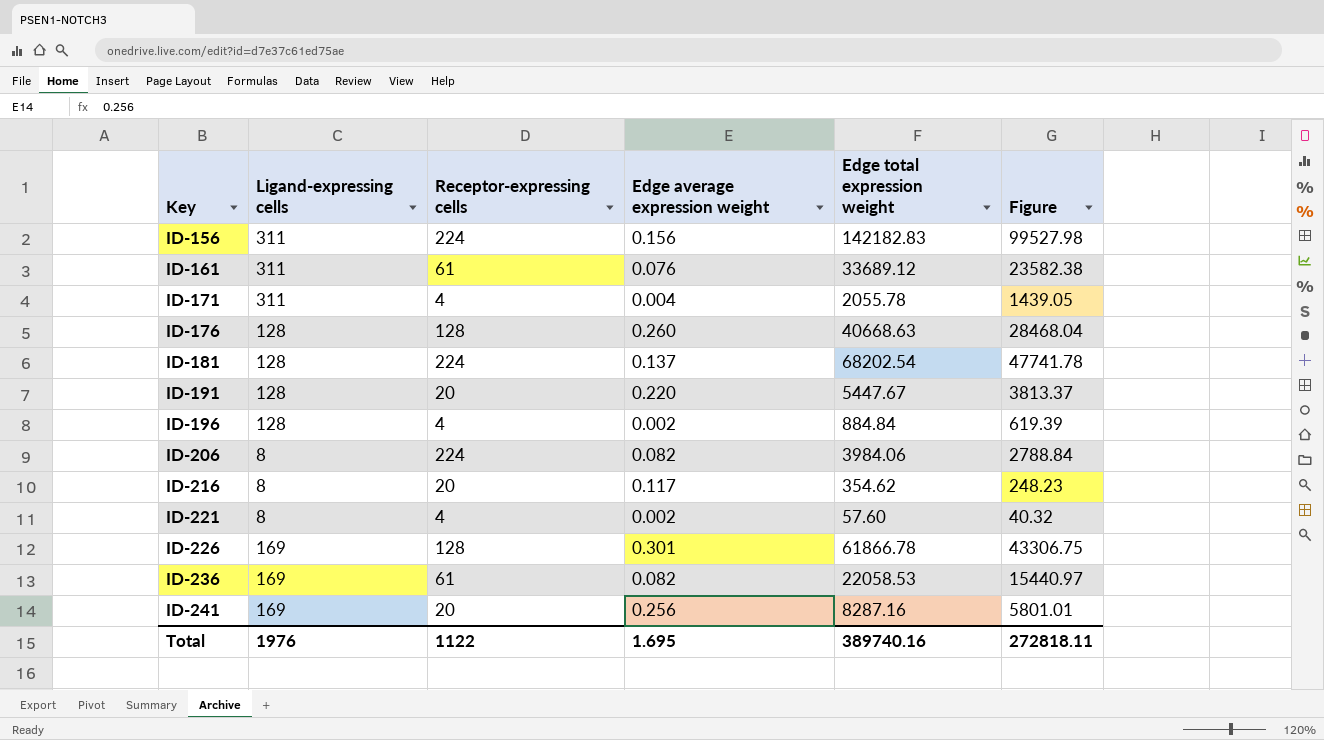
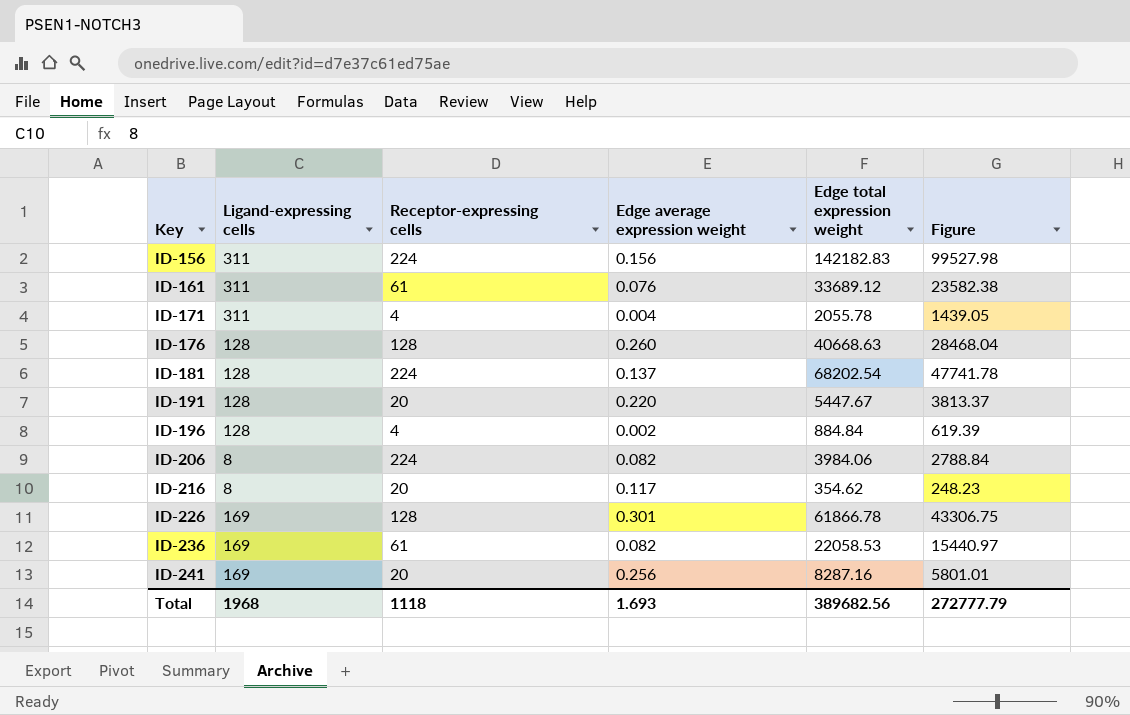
row ID-221: 8 | 4 | 0.002 | 57.60 | 40.32 -> none
Total | Ligand-expressing cells: 1976 -> 1968
Total | Receptor-expressing cells: 1122 -> 1118
Total | Edge average expression weight: 1.695 -> 1.693
Total | Edge total expression weight: 389740.16 -> 389682.56
Total | Figure: 272818.11 -> 272777.79

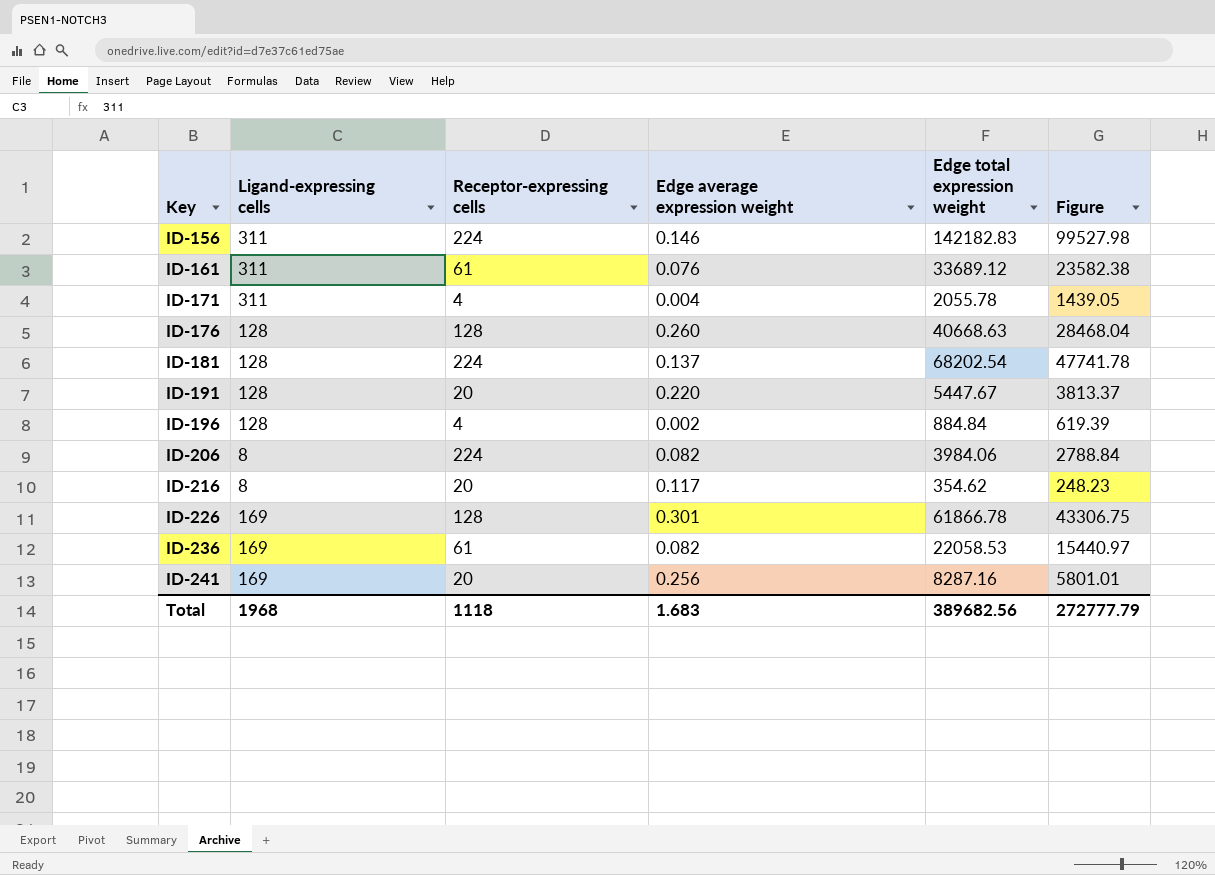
ID-156 | Edge average expression weight: 0.156 -> 0.146
Total | Edge average expression weight: 1.693 -> 1.683

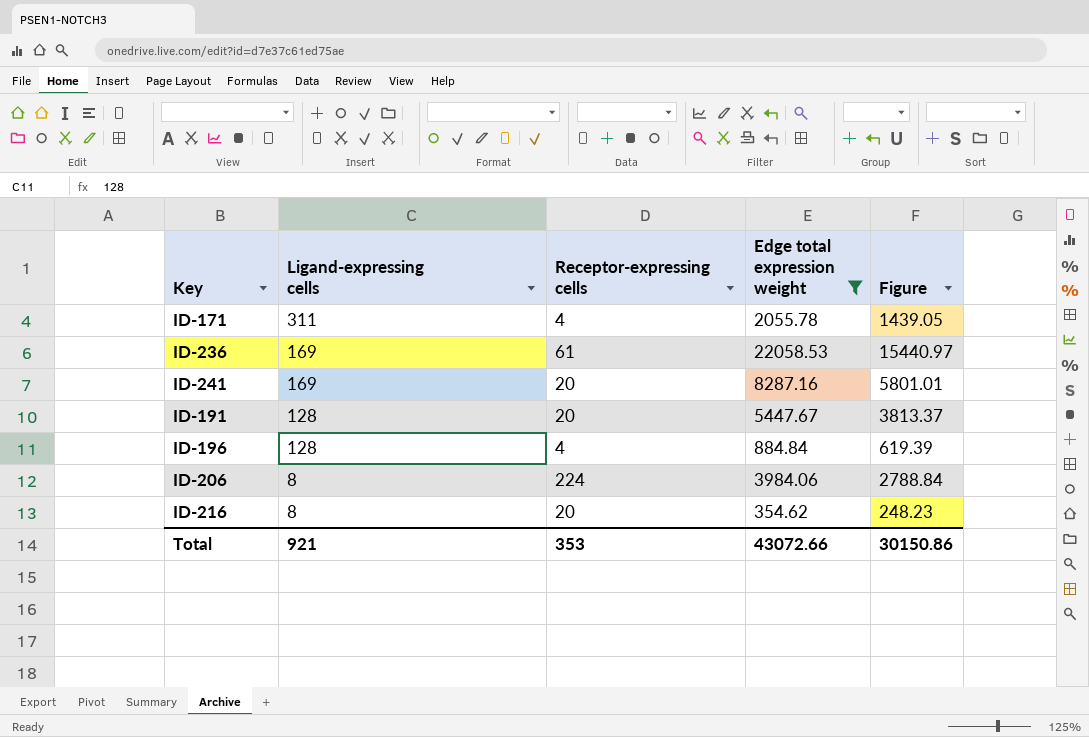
filter: none -> Edge total expression weight <= 22058.53
row order: Key ascending -> Ligand-expressing cells descending
column Edge average expression weight | position: 4 -> none
Total | Ligand-expressing cells: 1968 -> 921
Total | Receptor-expressing cells: 1118 -> 353
Total | Edge total expression weight: 389682.56 -> 43072.66
Total | Figure: 272777.79 -> 30150.86

